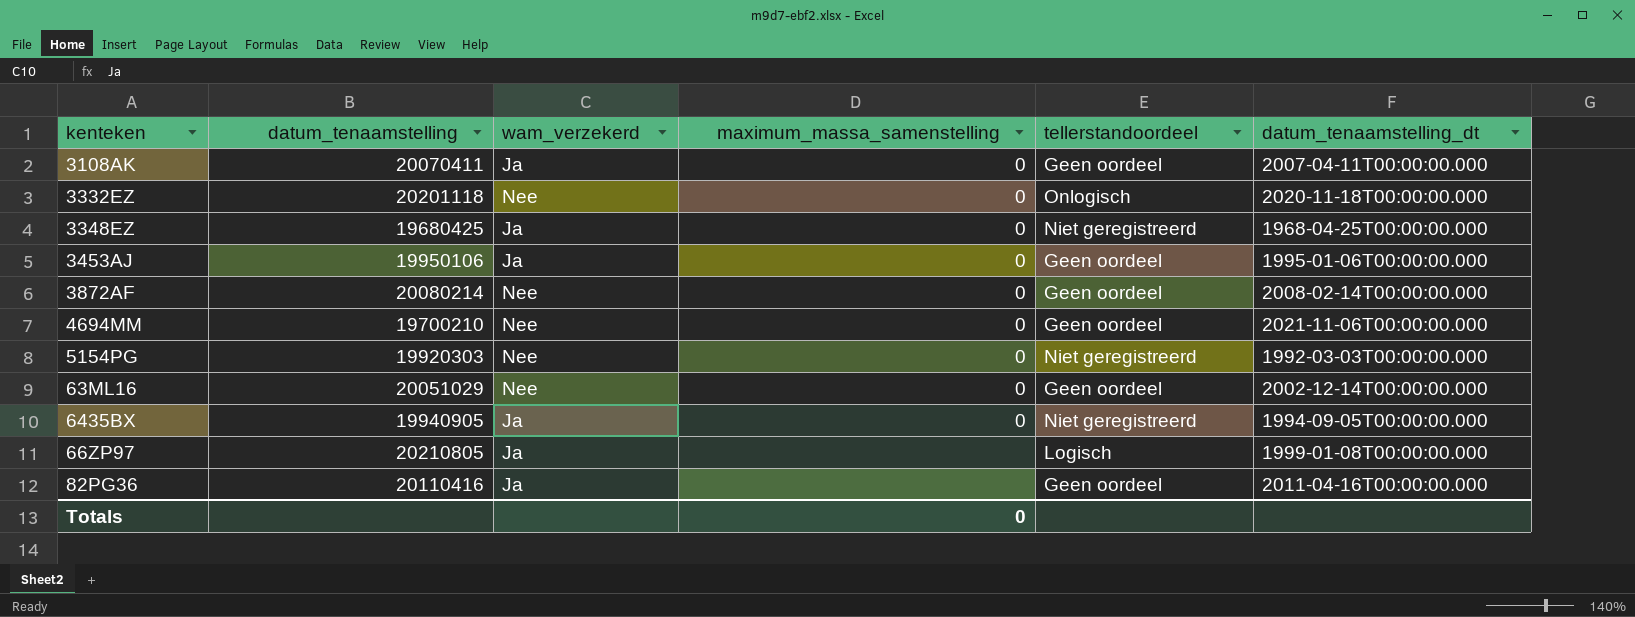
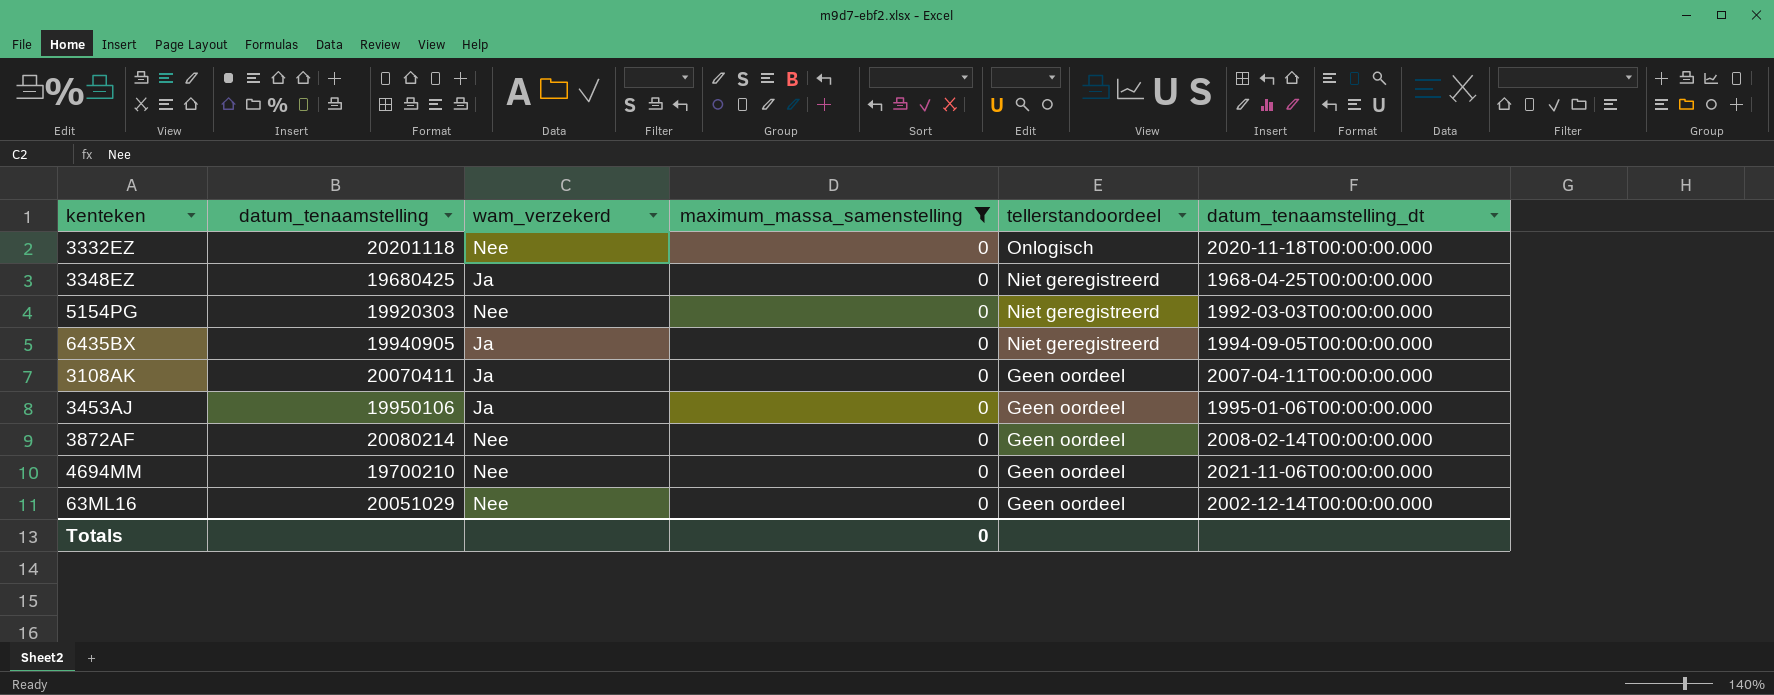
filter: none -> maximum_massa_samenstelling = 0
row order: none -> tellerstandoordeel descending

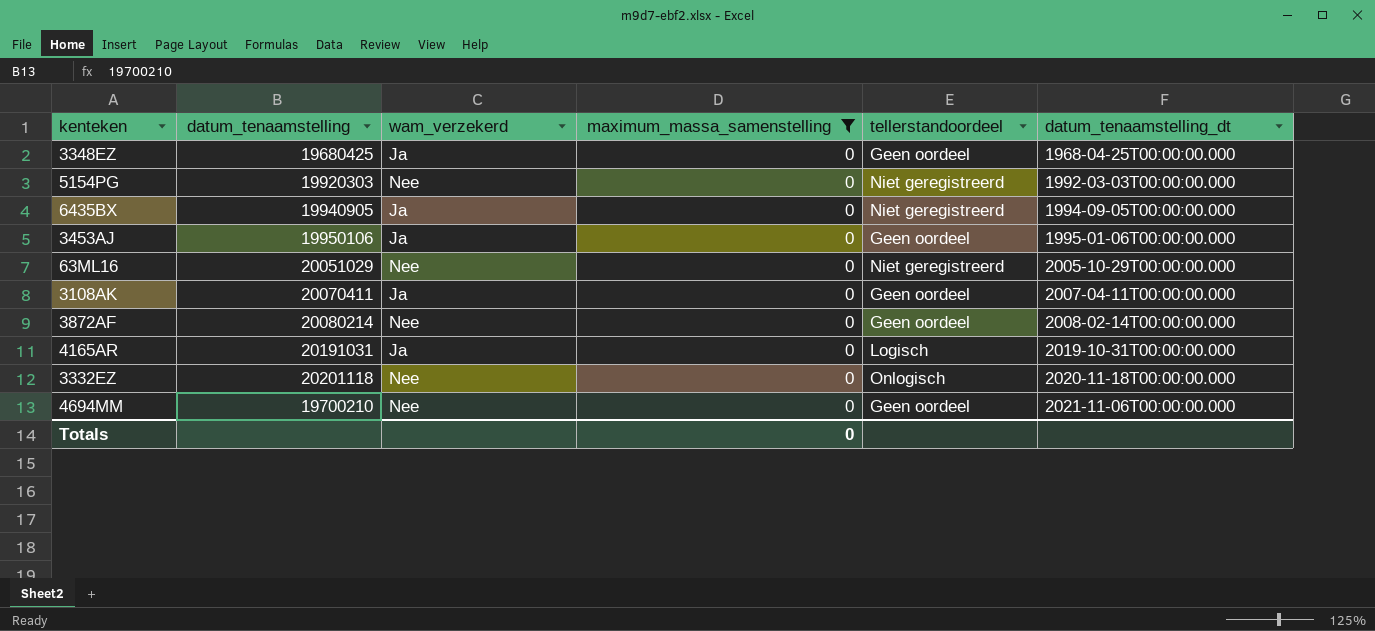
row order: tellerstandoordeel descending -> datum_tenaamstelling_dt ascending
3348EZ | tellerstandoordeel: Niet geregistreerd -> Geen oordeel
63ML16 | tellerstandoordeel: Geen oordeel -> Niet geregistreerd
63ML16 | datum_tenaamstelling_dt: 2002-12-14T00:00:00.000 -> 2005-10-29T00:00:00.000
row 4165AR: none -> 20191031 | Ja | 0 | Logisch | 2019-10-31T00:00:00.000

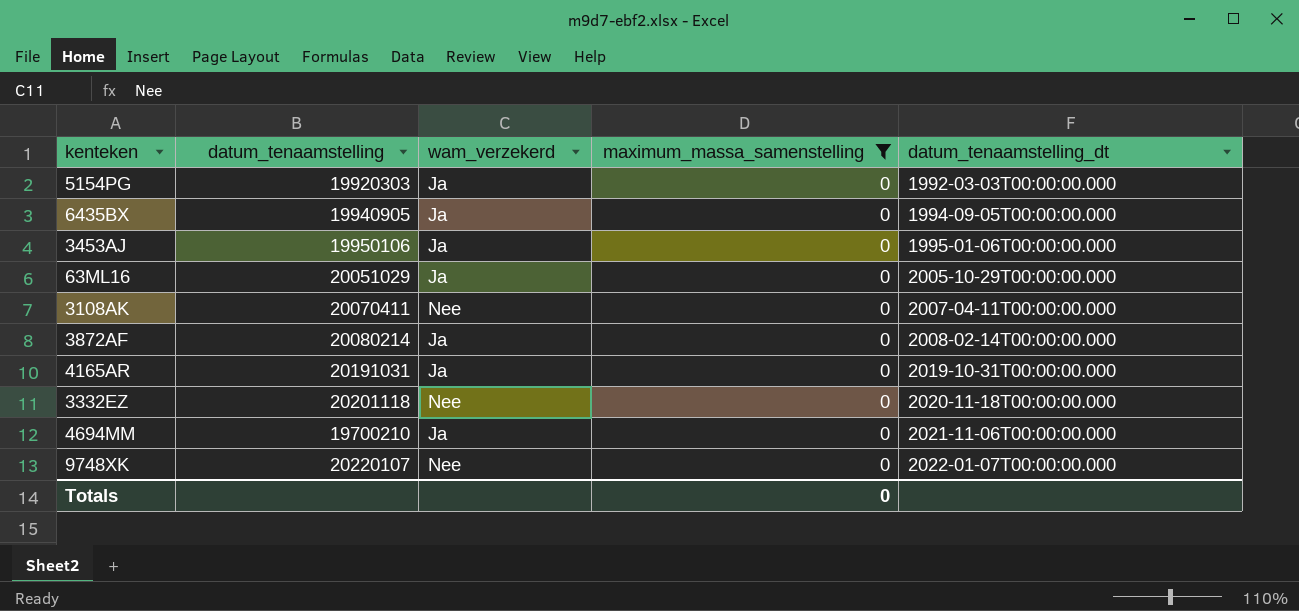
column tellerstandoordeel | position: 5 -> none
row 3348EZ: 19680425 | Ja | 0 | Geen oordeel | 1968-04-25T00:00:00.000 -> none
5154PG | wam_verzekerd: Nee -> Ja
63ML16 | wam_verzekerd: Nee -> Ja
3108AK | wam_verzekerd: Ja -> Nee
3872AF | wam_verzekerd: Nee -> Ja
4694MM | wam_verzekerd: Nee -> Ja
row 9748XK: none -> 20220107 | Nee | 0 | 2022-01-07T00:00:00.000

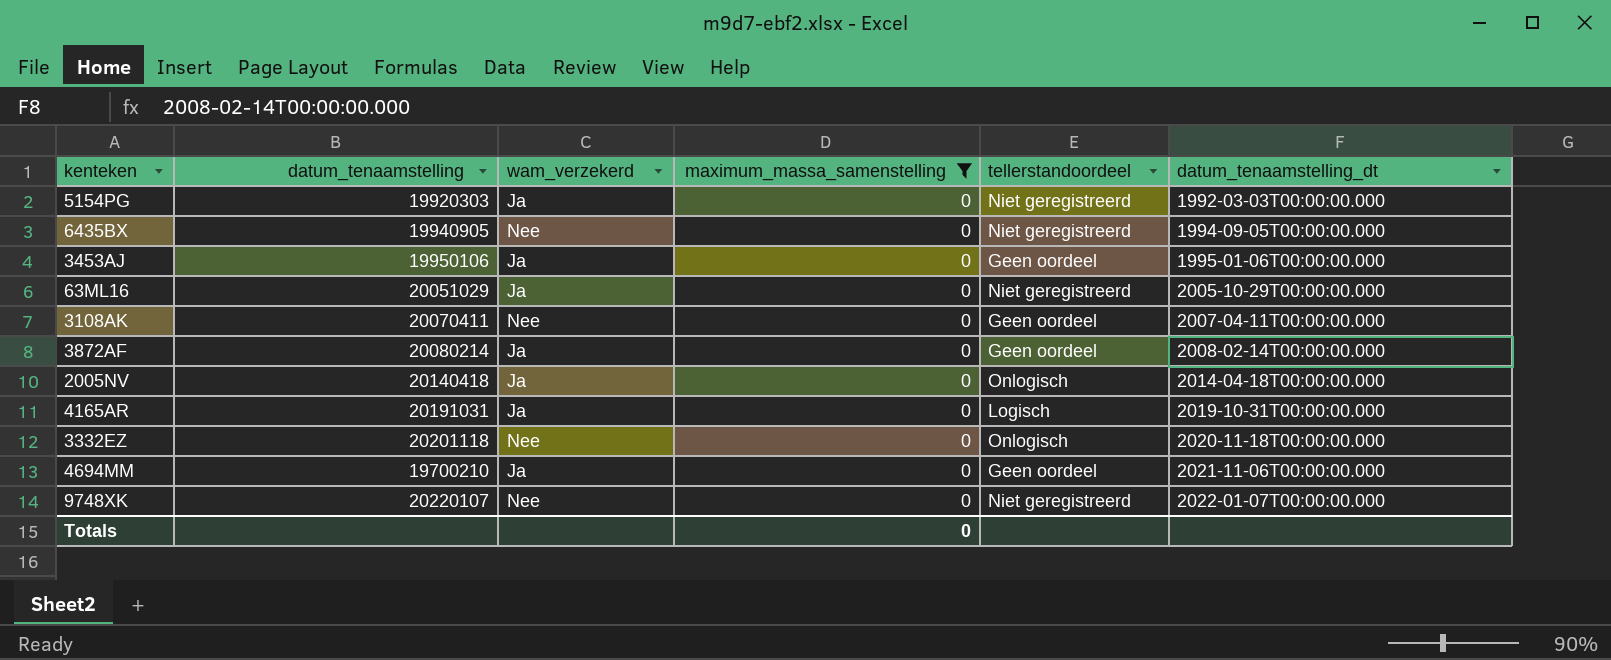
column tellerstandoordeel | position: none -> 5
6435BX | wam_verzekerd: Ja -> Nee
row 2005NV: none -> 20140418 | Ja | 0 | Onlogisch | 2014-04-18T00:00:00.000

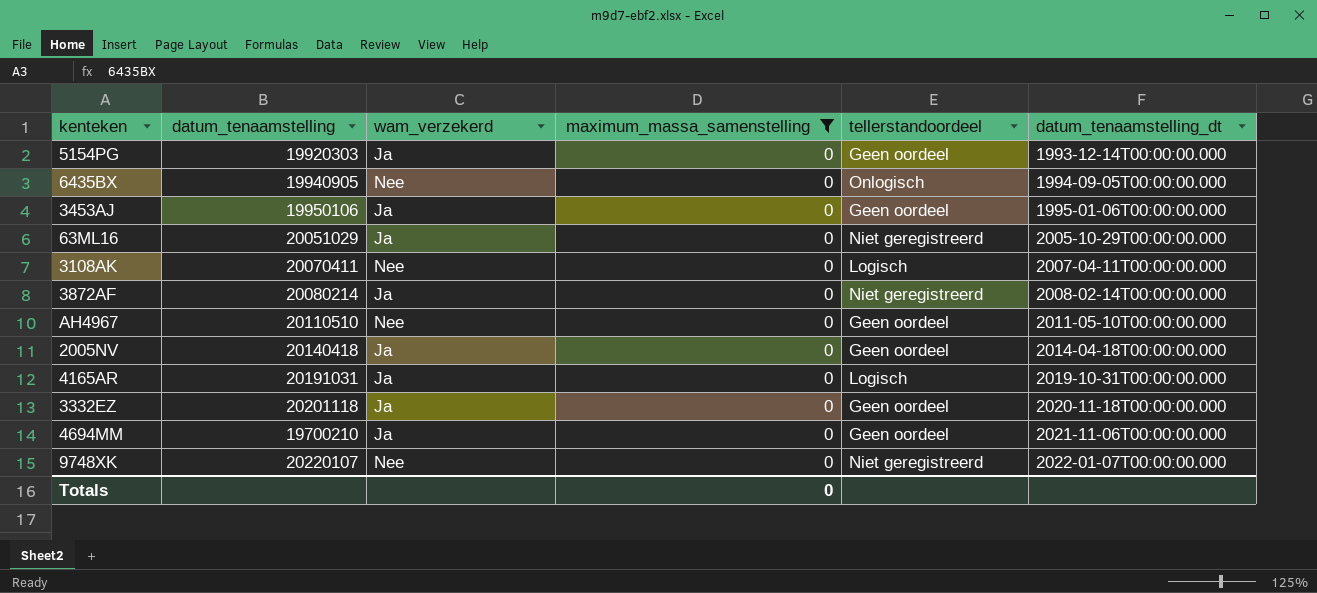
5154PG | tellerstandoordeel: Niet geregistreerd -> Geen oordeel
5154PG | datum_tenaamstelling_dt: 1992-03-03T00:00:00.000 -> 1993-12-14T00:00:00.000
6435BX | tellerstandoordeel: Niet geregistreerd -> Onlogisch
3108AK | tellerstandoordeel: Geen oordeel -> Logisch
3872AF | tellerstandoordeel: Geen oordeel -> Niet geregistreerd
row AH4967: none -> 20110510 | Nee | 0 | Geen oordeel | 2011-05-10T00:00:00.000
2005NV | tellerstandoordeel: Onlogisch -> Geen oordeel
3332EZ | wam_verzekerd: Nee -> Ja
3332EZ | tellerstandoordeel: Onlogisch -> Geen oordeel

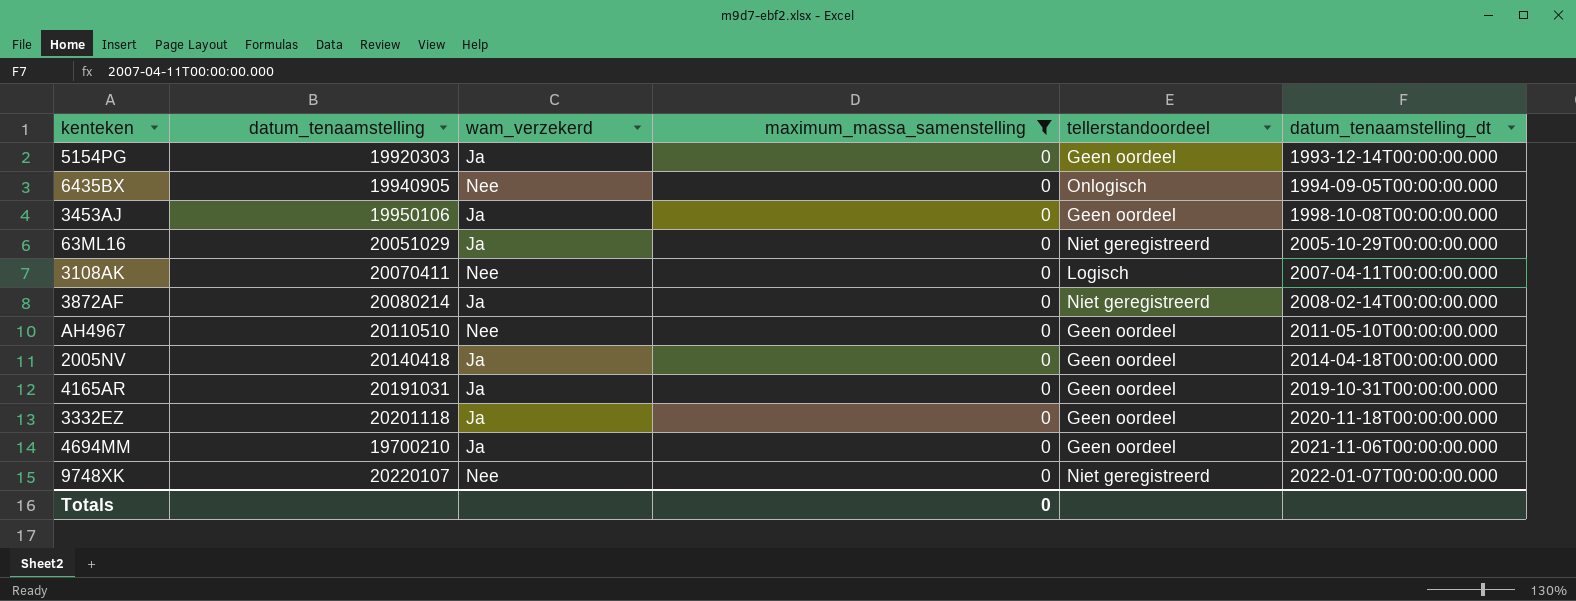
3453AJ | datum_tenaamstelling_dt: 1995-01-06T00:00:00.000 -> 1998-10-08T00:00:00.000
4165AR | tellerstandoordeel: Logisch -> Geen oordeel

